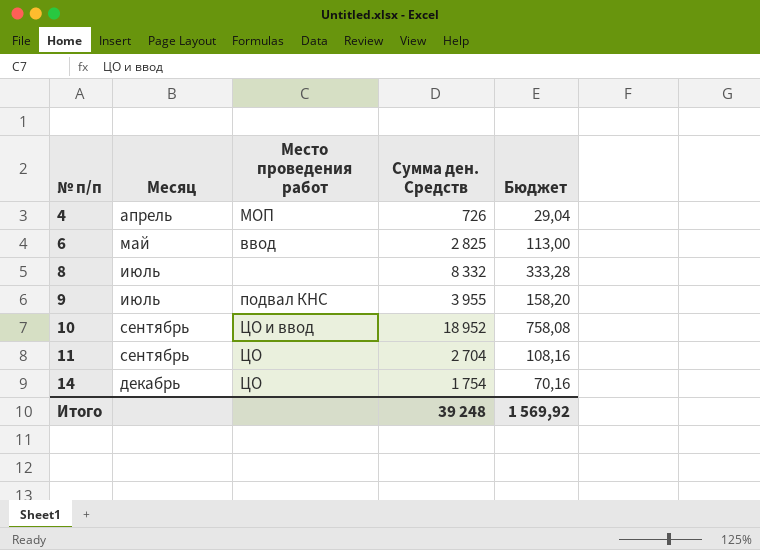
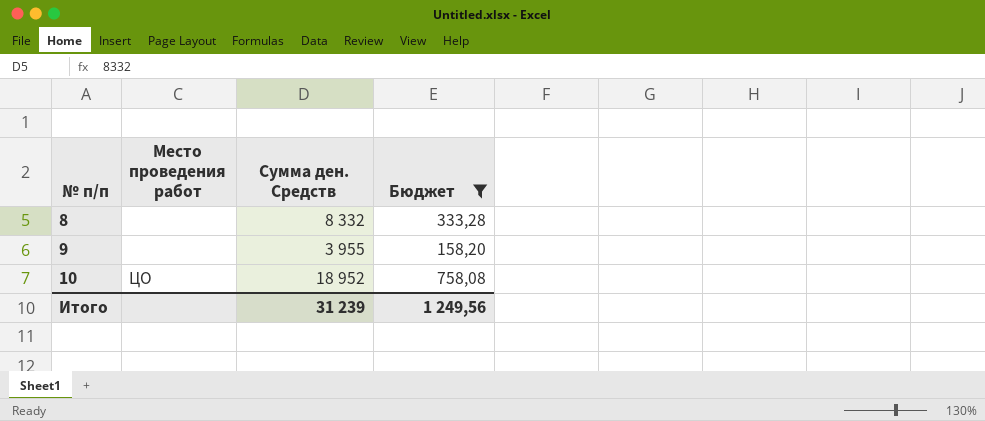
filter: none -> Бюджет >= 158,20
column Месяц | position: 2 -> none
9 | Место проведения работ: подвал КНС -> none
10 | Место проведения работ: ЦО и ввод -> ЦО
Итого | Сумма ден. Средств: 39 248 -> 31 239
Итого | Бюджет: 1 569,92 -> 1 249,56

